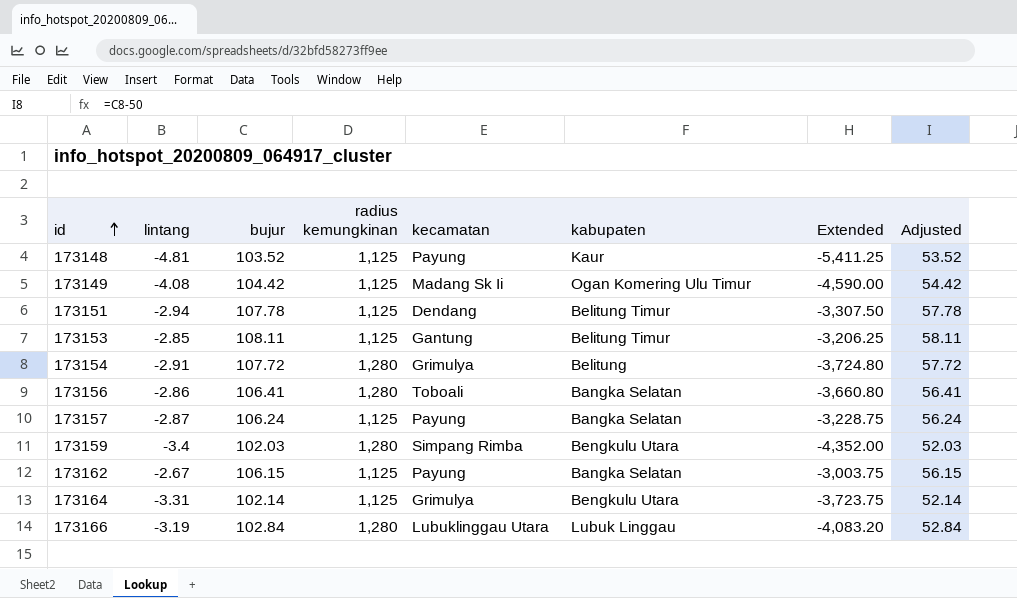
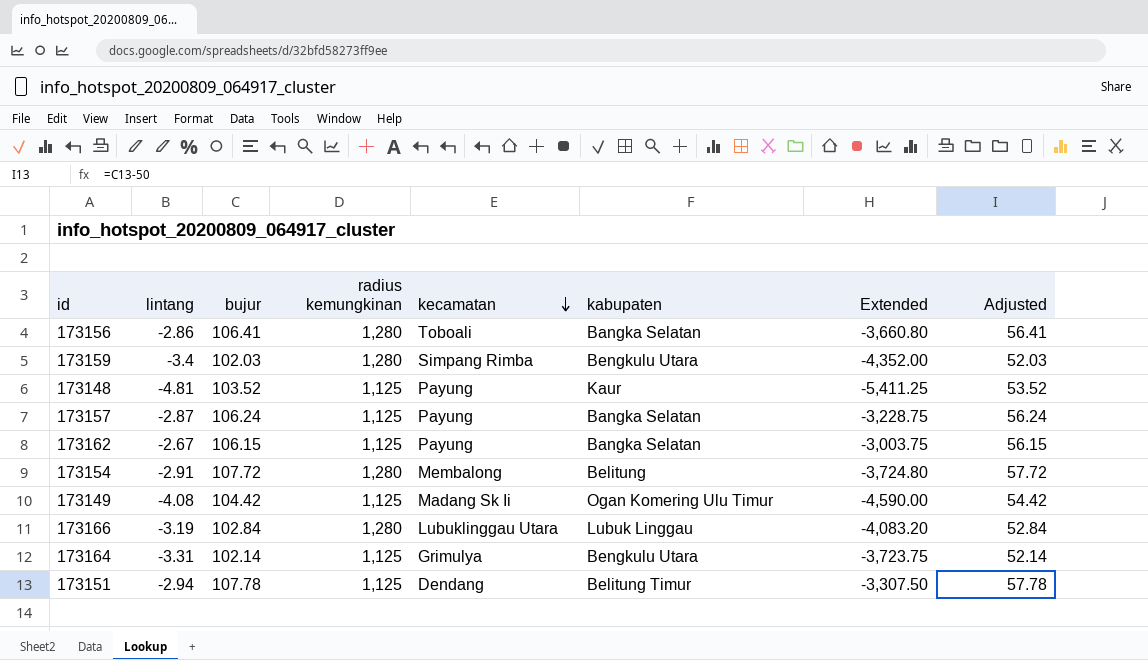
row order: id ascending -> kecamatan descending
row 173153: -2.85 | 108.11 | 1,125 | Gantung | Belitung Timur | -3,206.25 | 58.11 -> none
173154 | kecamatan: Grimulya -> Membalong

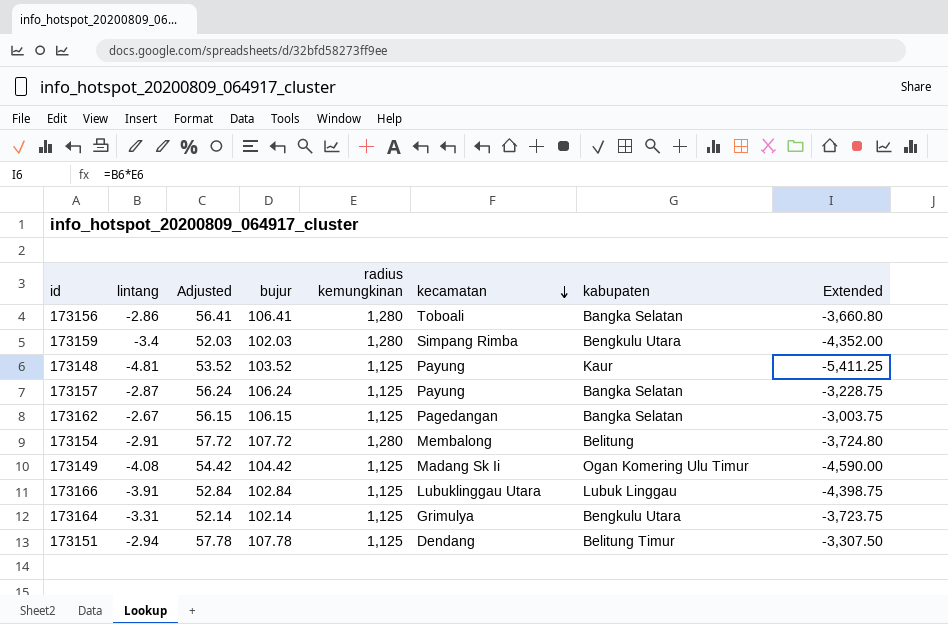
column Adjusted | position: 8 -> 3
173162 | kecamatan: Payung -> Pagedangan
173166 | lintang: -3.19 -> -3.91
173166 | radius kemungkinan: 1,280 -> 1,125
173166 | Extended: -4,083.20 -> -4,398.75

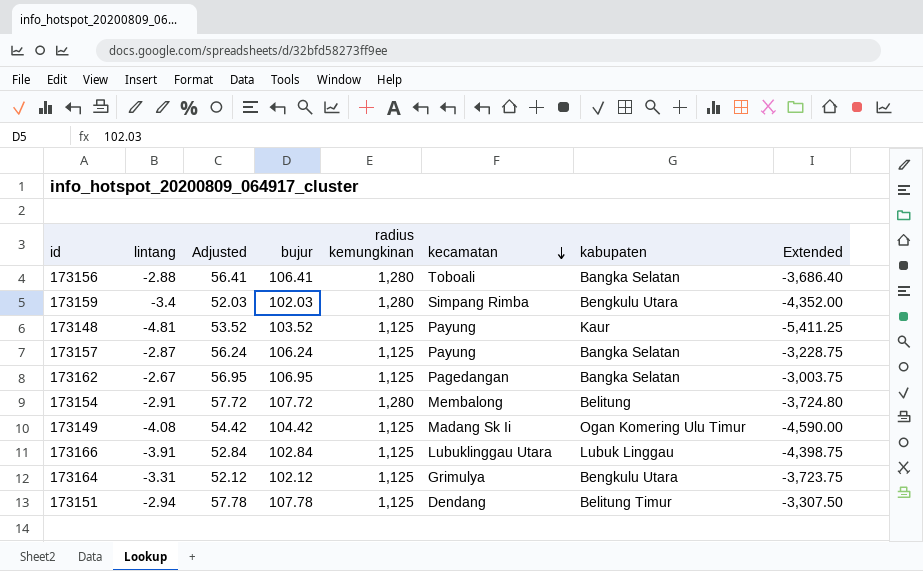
173156 | lintang: -2.86 -> -2.88
173156 | Extended: -3,660.80 -> -3,686.40
173162 | Adjusted: 56.15 -> 56.95
173162 | bujur: 106.15 -> 106.95
173164 | Adjusted: 52.14 -> 52.12
173164 | bujur: 102.14 -> 102.12

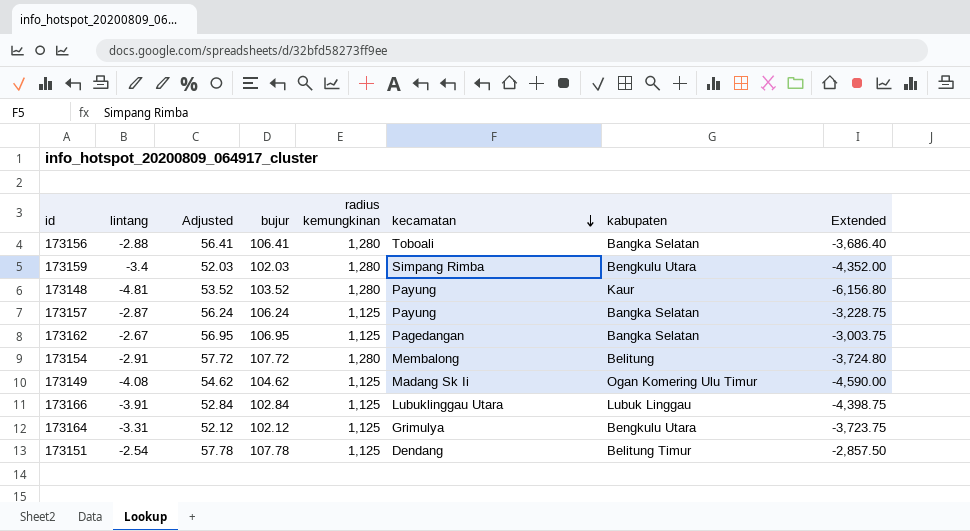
173148 | radius kemungkinan: 1,125 -> 1,280
173148 | Extended: -5,411.25 -> -6,156.80
173149 | Adjusted: 54.42 -> 54.62
173149 | bujur: 104.42 -> 104.62
173151 | lintang: -2.94 -> -2.54
173151 | Extended: -3,307.50 -> -2,857.50

